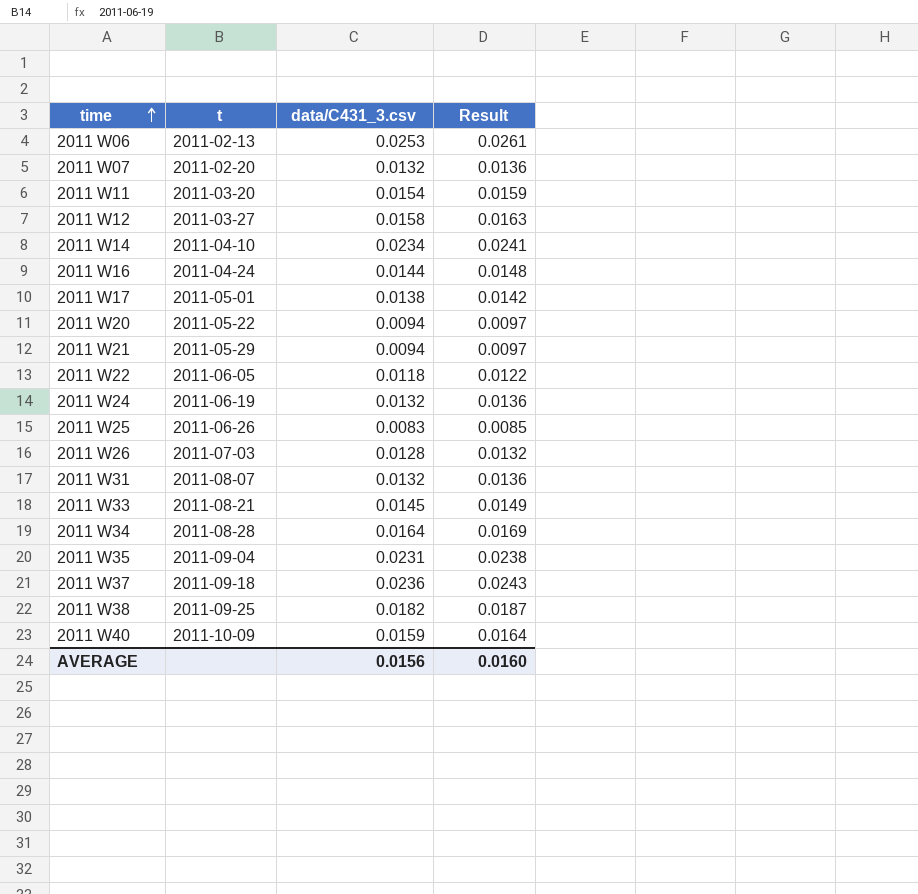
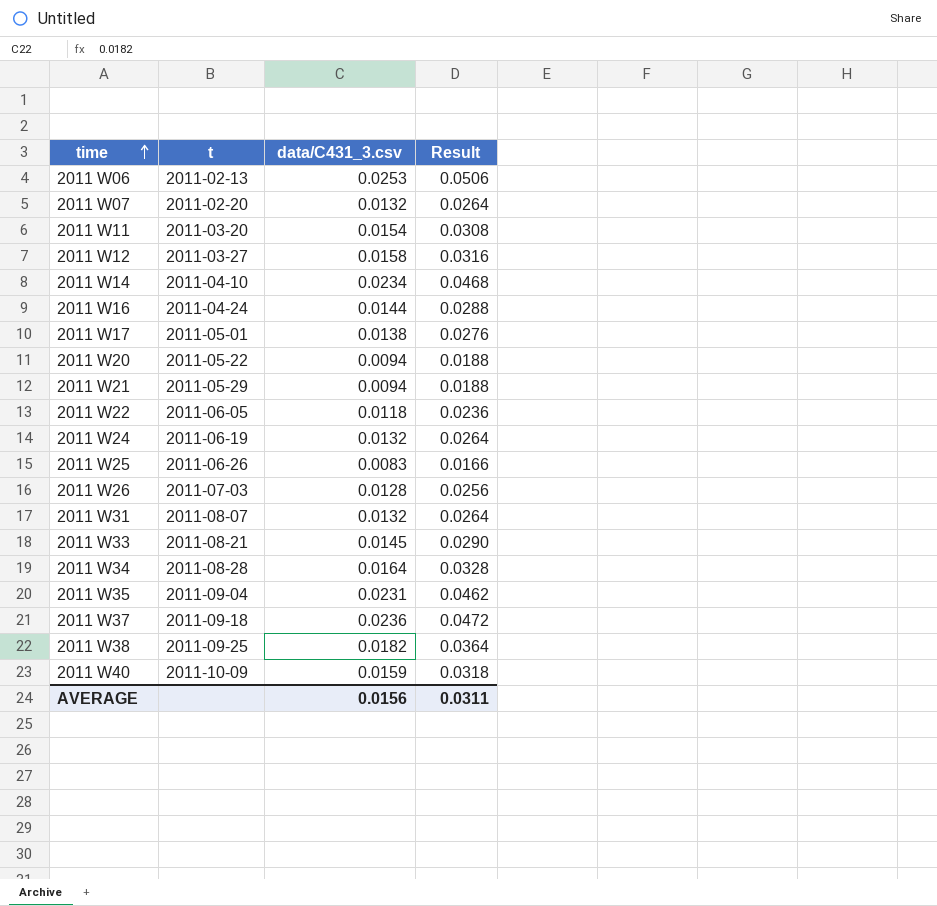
column Result | formula: [data/C431_3.csv] * 1.03 -> [data/C431_3.csv] * 2
AVERAGE | Result: 0.0160 -> 0.0311

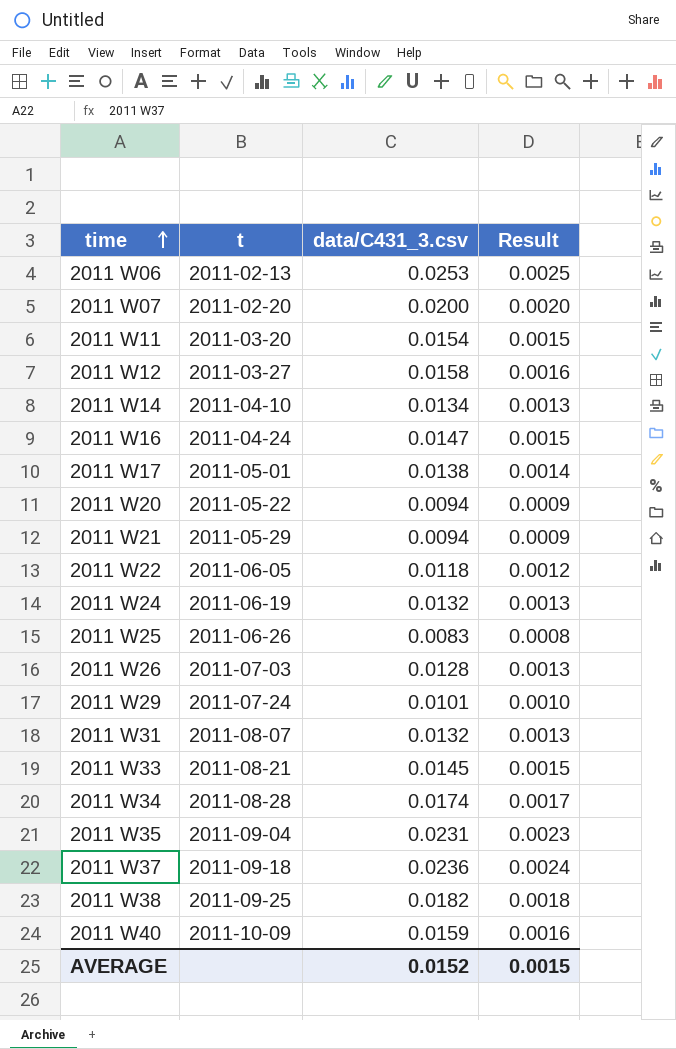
column Result | formula: [data/C431_3.csv] * 2 -> [data/C431_3.csv] * 0.1
2011 W07 | data/C431_3.csv: 0.0132 -> 0.0200
2011 W14 | data/C431_3.csv: 0.0234 -> 0.0134
2011 W16 | data/C431_3.csv: 0.0144 -> 0.0147
row 2011 W29: none -> 2011-07-24 | 0.0101 | 0.0010
2011 W34 | data/C431_3.csv: 0.0164 -> 0.0174
AVERAGE | data/C431_3.csv: 0.0156 -> 0.0152
AVERAGE | Result: 0.0311 -> 0.0015

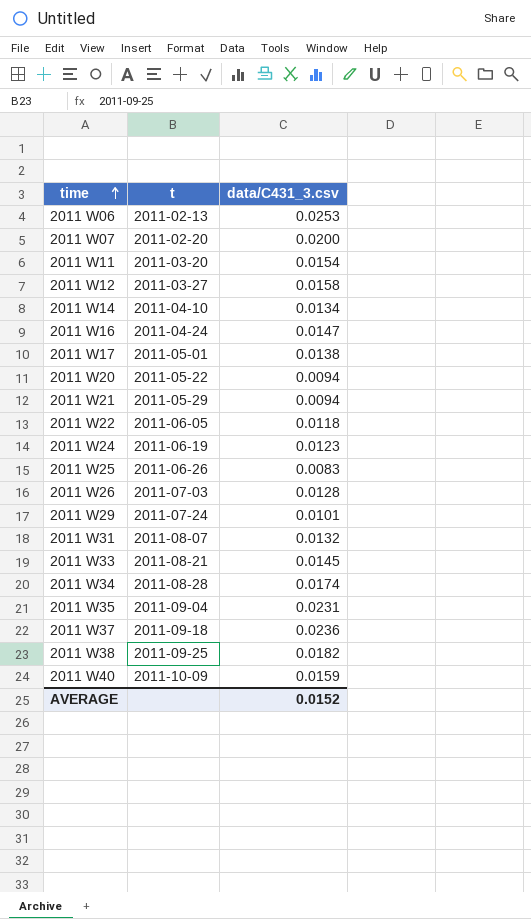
column Result | formula: [data/C431_3.csv] * 0.1 -> none
2011 W24 | data/C431_3.csv: 0.0132 -> 0.0123

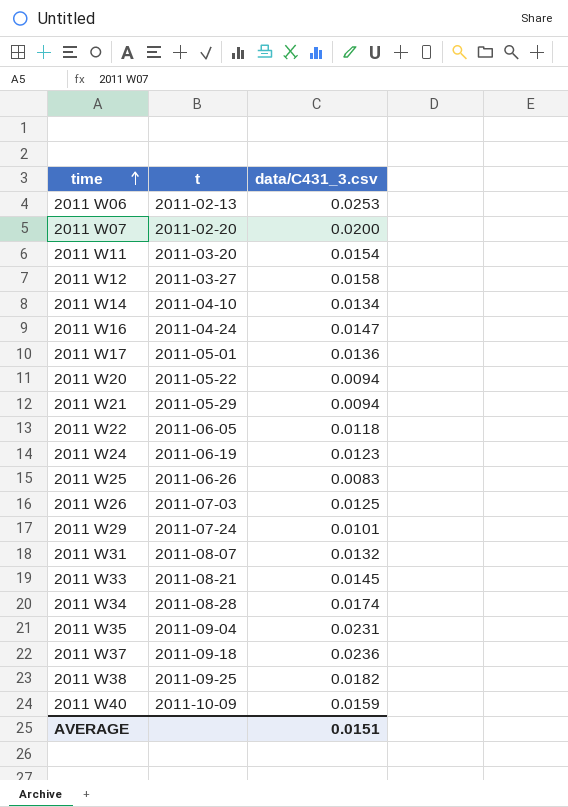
2011 W17 | data/C431_3.csv: 0.0138 -> 0.0136
2011 W26 | data/C431_3.csv: 0.0128 -> 0.0125
AVERAGE | data/C431_3.csv: 0.0152 -> 0.0151

